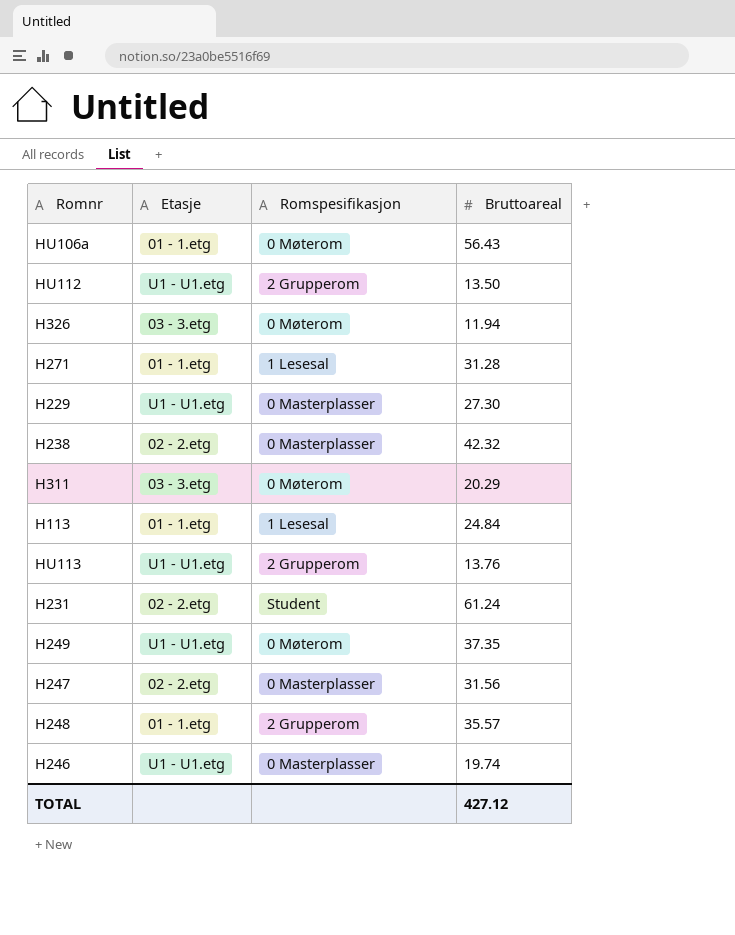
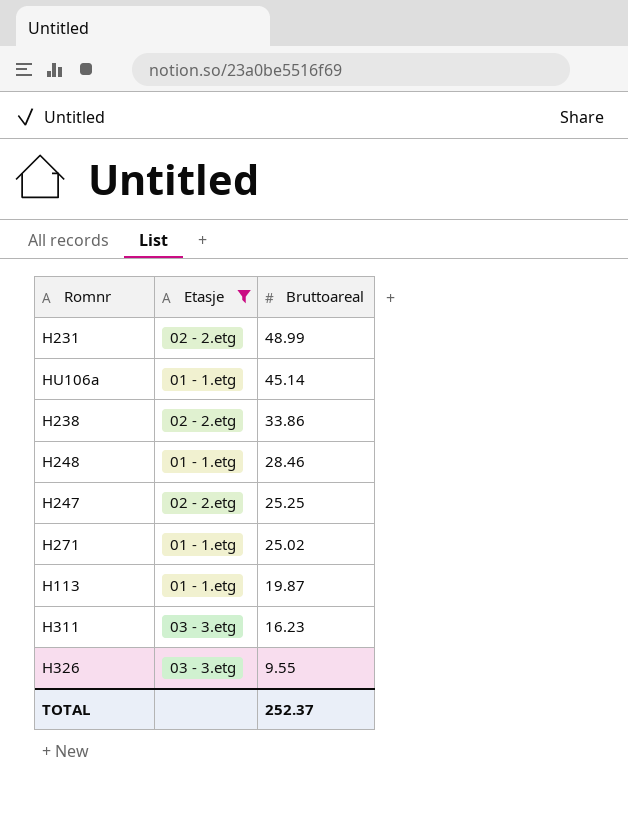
filter: none -> Etasje != U1 - U1.etg
row order: none -> Bruttoareal descending
column Romspesifikasjon | position: 3 -> none
H231 | Bruttoareal: 61.24 -> 48.99
HU106a | Bruttoareal: 56.43 -> 45.14
H238 | Bruttoareal: 42.32 -> 33.86
H248 | Bruttoareal: 35.57 -> 28.46
H247 | Bruttoareal: 31.56 -> 25.25
H271 | Bruttoareal: 31.28 -> 25.02
H113 | Bruttoareal: 24.84 -> 19.87
H311 | Bruttoareal: 20.29 -> 16.23
H326 | Bruttoareal: 11.94 -> 9.55
TOTAL | Bruttoareal: 427.12 -> 252.37

